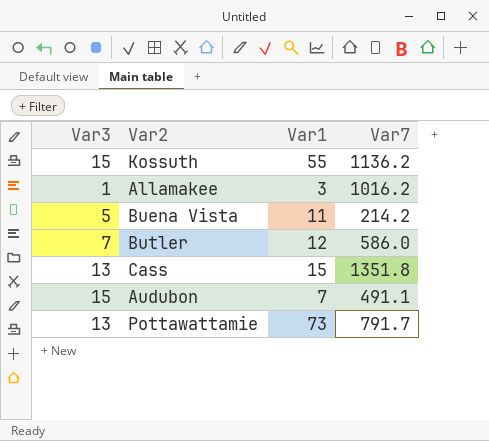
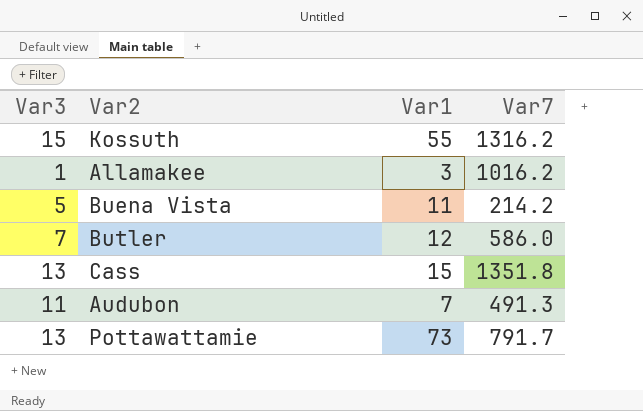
Kossuth | Var7: 1136.2 -> 1316.2
Audubon | Var3: 15 -> 11
Audubon | Var7: 491.1 -> 491.3

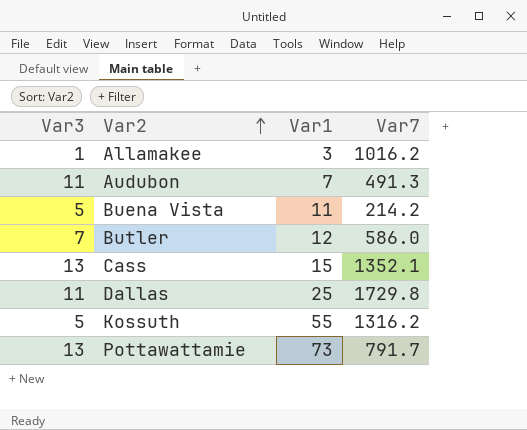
row order: none -> Var2 ascending
Cass | Var7: 1351.8 -> 1352.1
row Dallas: none -> 11 | 25 | 1729.8
Kossuth | Var3: 15 -> 5

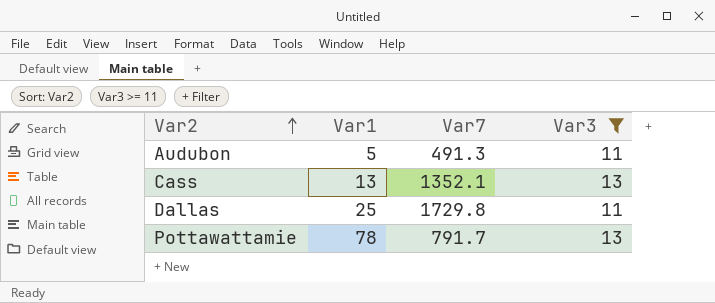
filter: none -> Var3 >= 11
column Var3 | position: 1 -> 4
Audubon | Var1: 7 -> 5
Cass | Var1: 15 -> 13
Pottawattamie | Var1: 73 -> 78

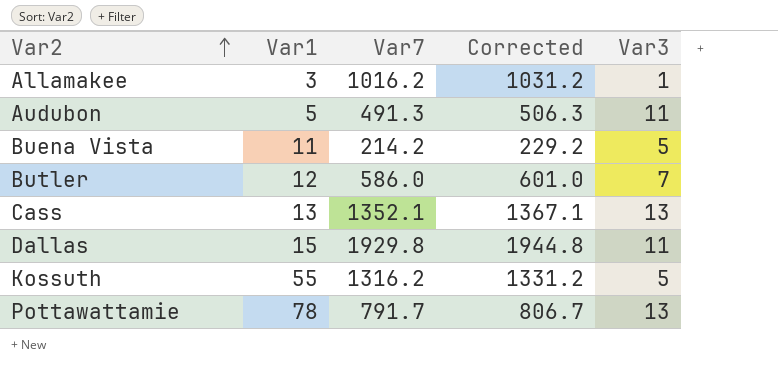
filter: Var3 >= 11 -> none
column Corrected | formula: none -> [Var7] + 15
Dallas | Var1: 25 -> 15
Dallas | Var7: 1729.8 -> 1929.8

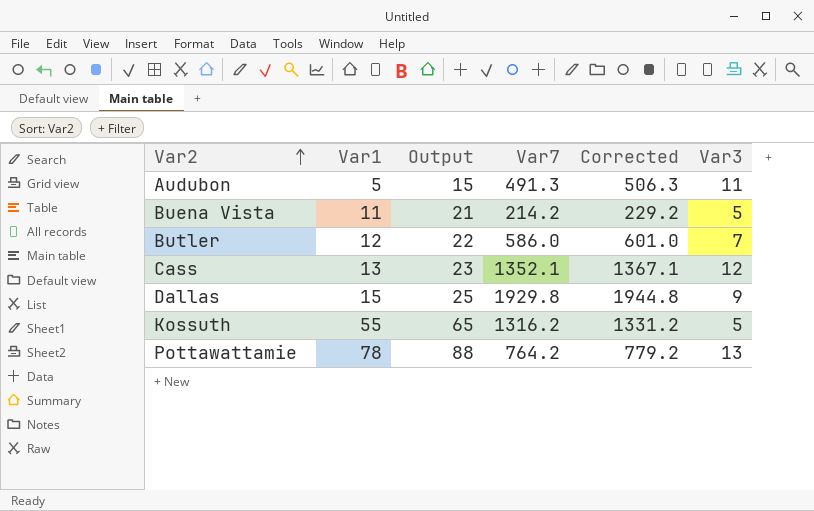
column Output | formula: none -> [Var1] + 10
row Allamakee: 3 | 1016.2 | 1031.2 | 1 -> none
Cass | Var3: 13 -> 12
Dallas | Var3: 11 -> 9
Pottawattamie | Var7: 791.7 -> 764.2
Pottawattamie | Corrected: 806.7 -> 779.2

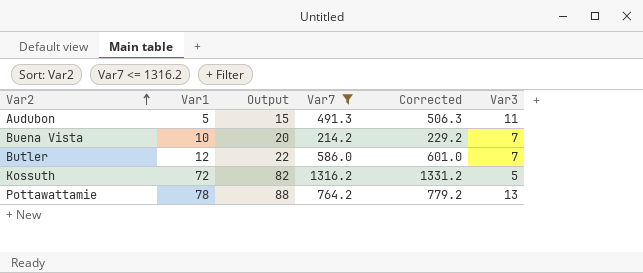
filter: none -> Var7 <= 1316.2
Buena Vista | Var1: 11 -> 10
Buena Vista | Output: 21 -> 20
Buena Vista | Var3: 5 -> 7
Kossuth | Var1: 55 -> 72
Kossuth | Output: 65 -> 82

